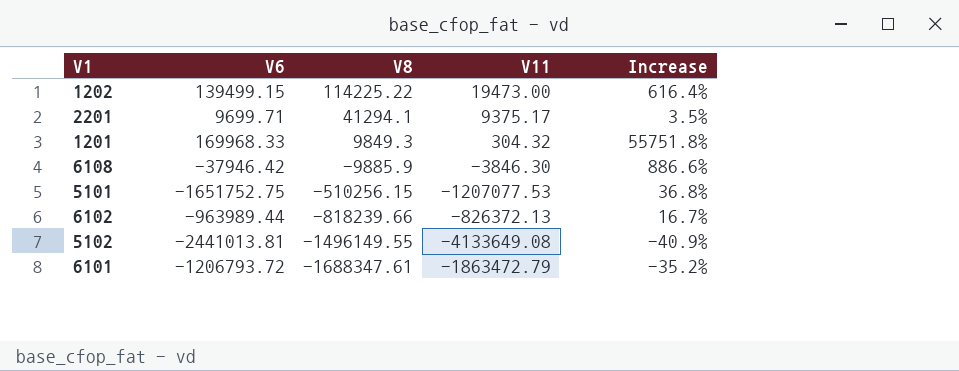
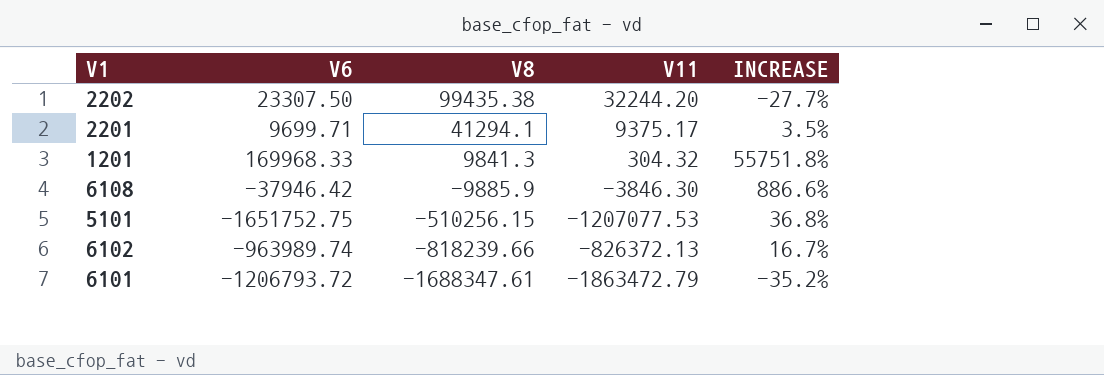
column name: Increase -> INCREASE
row 1202: 139499.15 | 114225.22 | 19473.00 | 616.4% -> none
row 5102: -2441013.81 | -1496149.55 | -4133649.08 | -40.9% -> none
row 2202: none -> 23307.50 | 99435.38 | 32244.20 | -27.7%
1201 | V8: 9849.3 -> 9841.3
6102 | V6: -963989.44 -> -963989.74

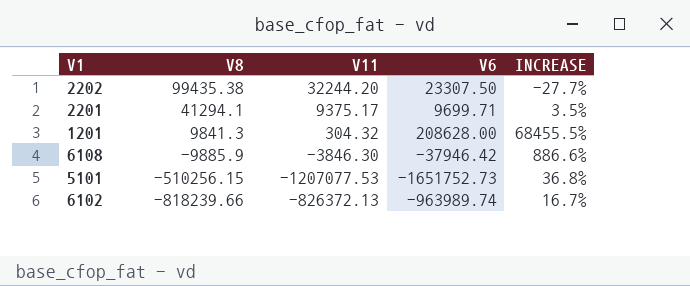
column V6 | position: 2 -> 4
row 6101: -1206793.72 | -1688347.61 | -1863472.79 | -35.2% -> none
1201 | V6: 169968.33 -> 208628.00
1201 | INCREASE: 55751.8% -> 68455.5%
5101 | V6: -1651752.75 -> -1651752.73

